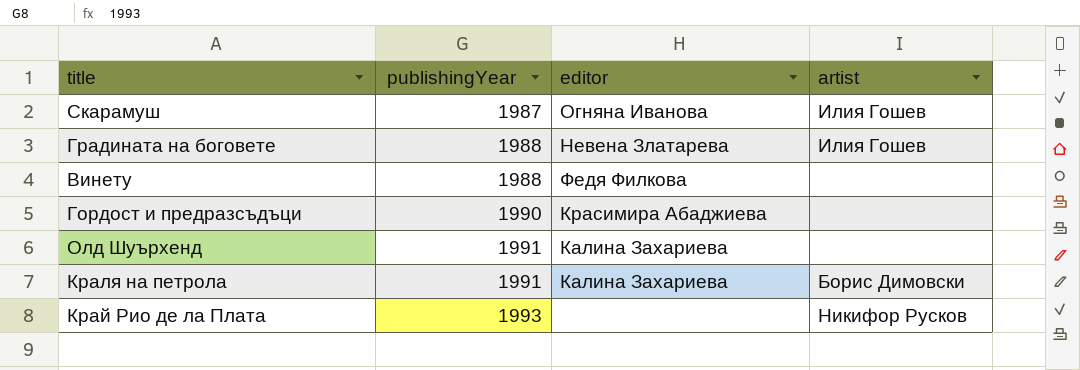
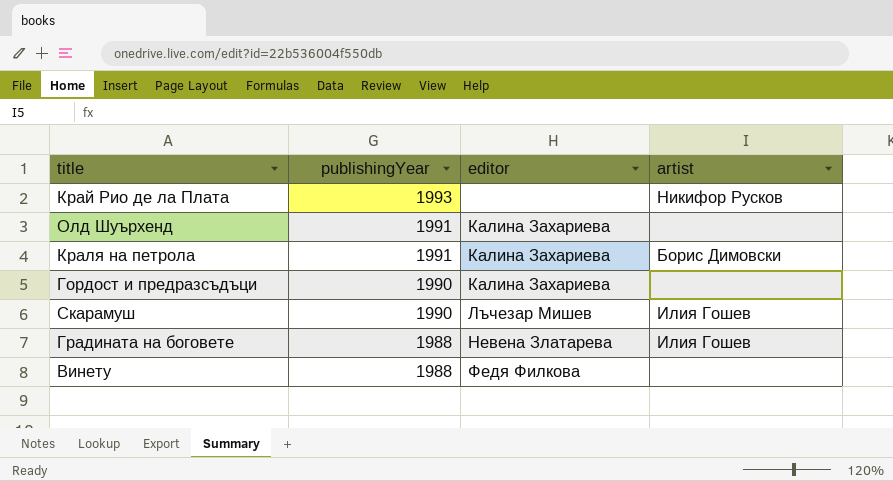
row order: publishingYear ascending -> publishingYear descending
Гордост и предразсъдъци | editor: Красимира Абаджиева -> Калина Захариева
Скарамуш | publishingYear: 1987 -> 1990
Скарамуш | editor: Огняна Иванова -> Лъчезар Мишев

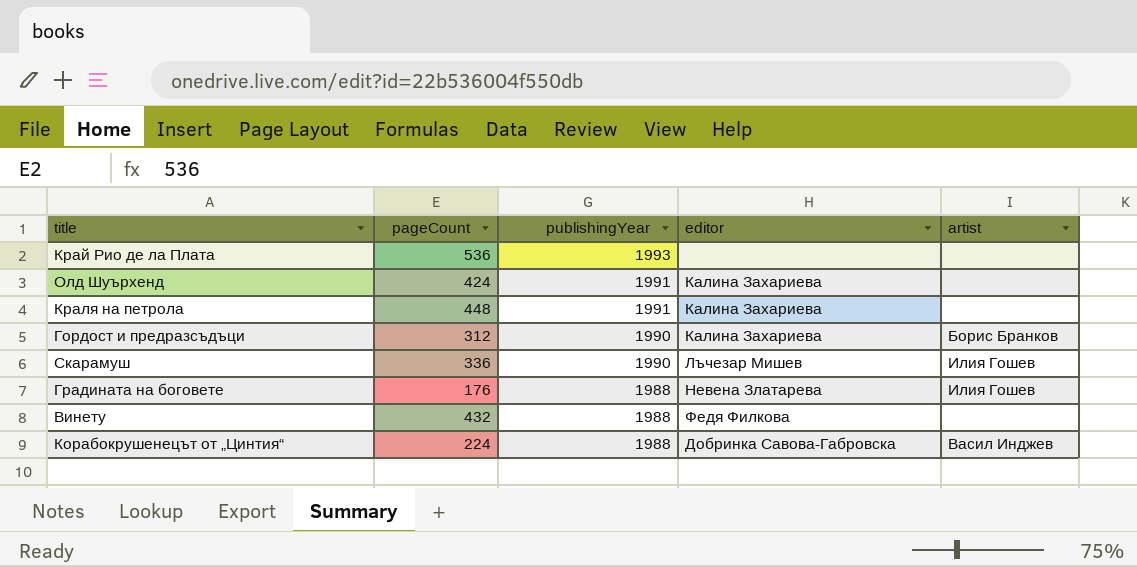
column pageCount | position: none -> 2
Край Рио де ла Плата | artist: Никифор Русков -> none
Краля на петрола | artist: Борис Димовски -> none
Гордост и предразсъдъци | artist: none -> Борис Бранков
row Корабокрушенецът от „Цинтия“: none -> 224 | 1988 | Добринка Савова-Габровска | Васил Инджев

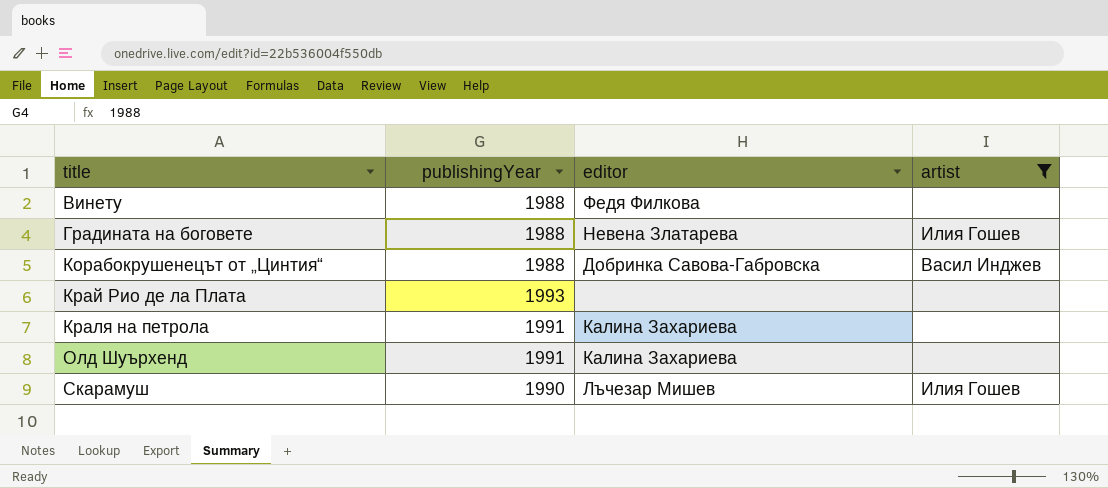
filter: none -> artist != Борис Бранков
row order: publishingYear descending -> title ascending
column pageCount | position: 2 -> none

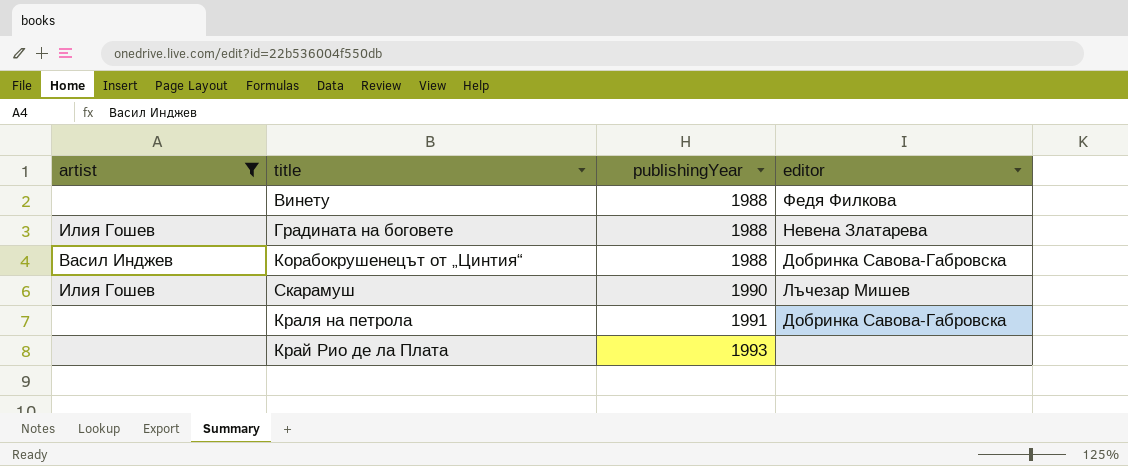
row order: title ascending -> publishingYear ascending
column artist | position: 4 -> 1
row Олд Шуърхенд: 1991 | Калина Захариева | none -> none
Краля на петрола | editor: Калина Захариева -> Добринка Савова-Габровска

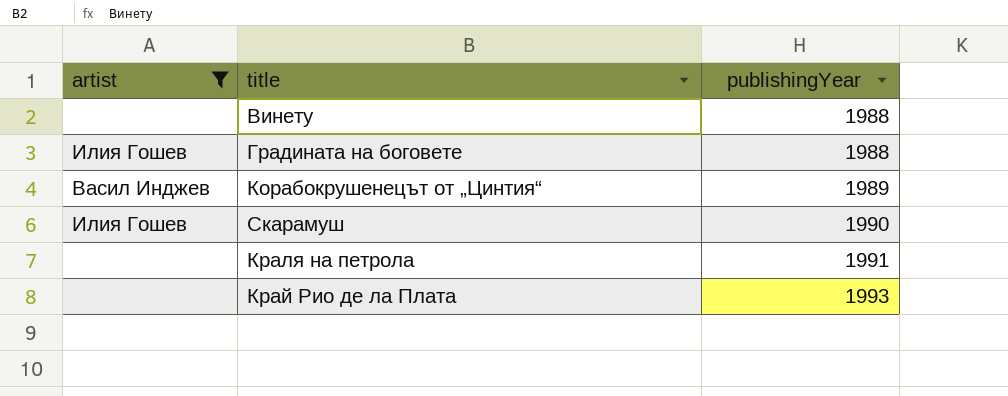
column editor | position: 4 -> none
Корабокрушенецът от „Цинтия“ | publishingYear: 1988 -> 1989

